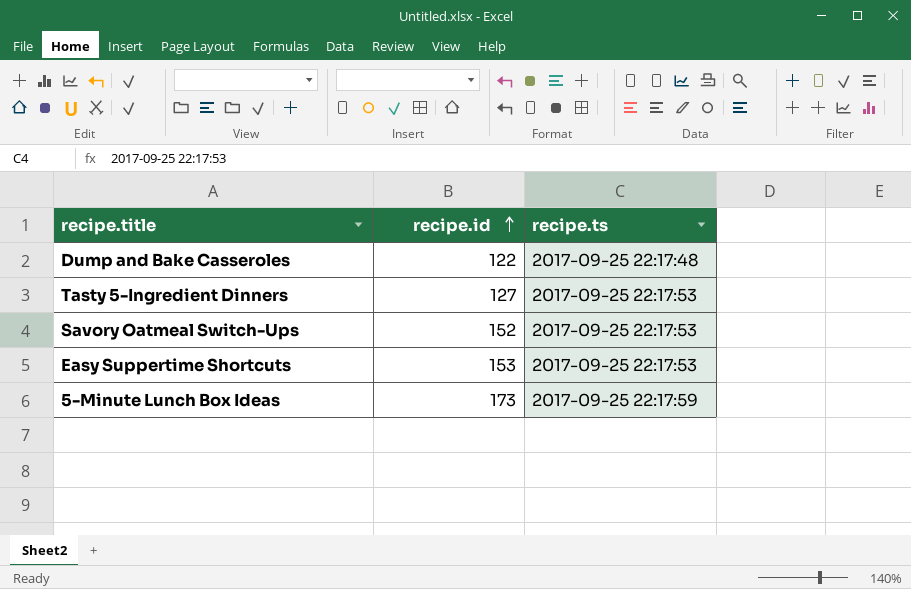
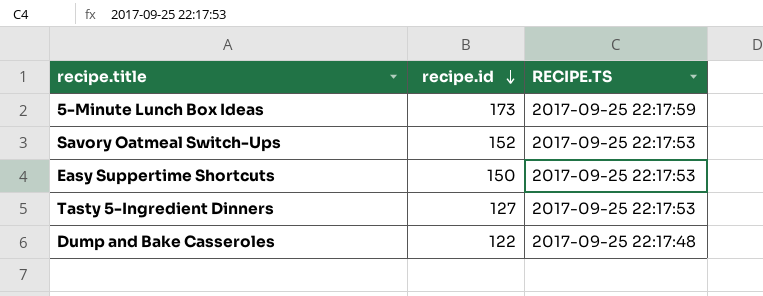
row order: recipe.id ascending -> recipe.id descending
column name: recipe.ts -> RECIPE.TS
Easy Suppertime Shortcuts | recipe.id: 153 -> 150

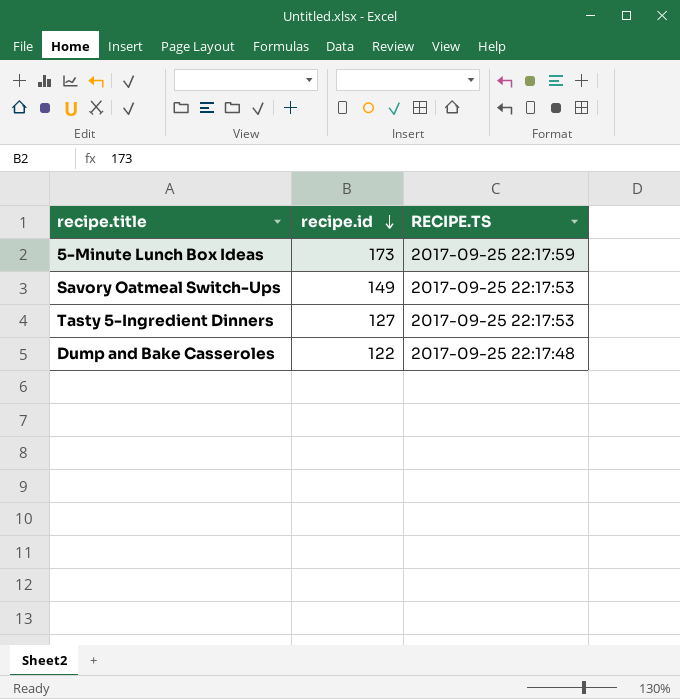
row Easy Suppertime Shortcuts: 150 | 2017-09-25 22:17:53 -> none
Savory Oatmeal Switch-Ups | recipe.id: 152 -> 149

